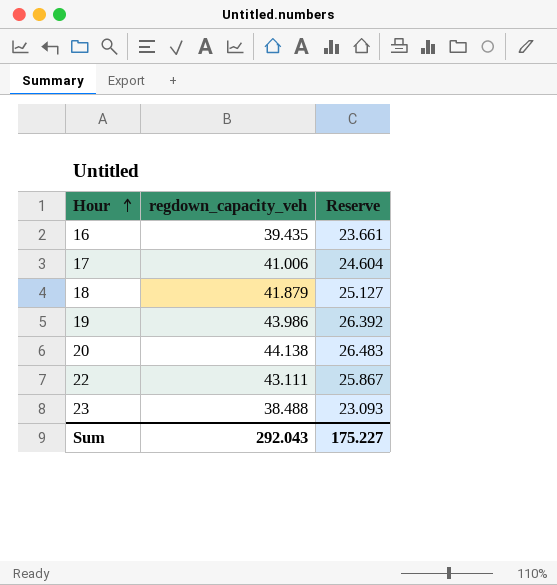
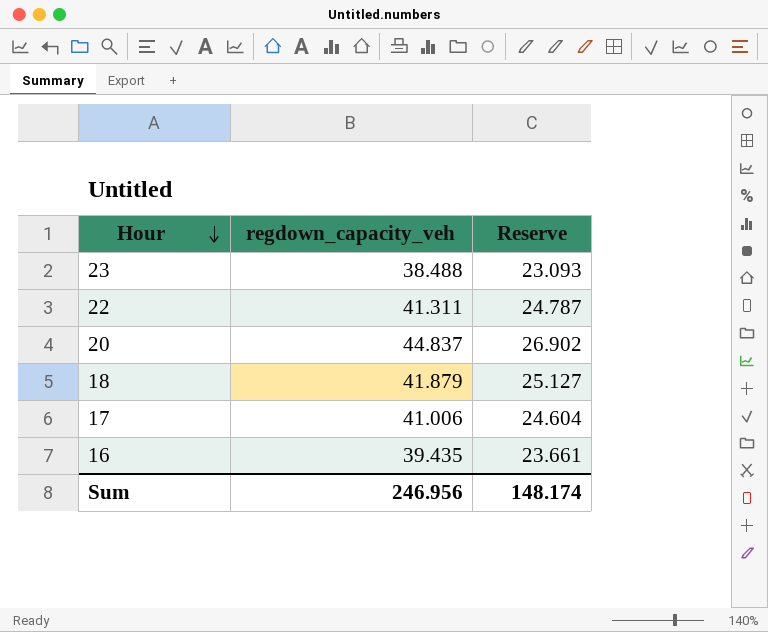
row order: Hour ascending -> Hour descending
row 19: 43.986 | 26.392 -> none
22 | regdown_capacity_veh: 43.111 -> 41.311
22 | Reserve: 25.867 -> 24.787
20 | regdown_capacity_veh: 44.138 -> 44.837
20 | Reserve: 26.483 -> 26.902
Sum | regdown_capacity_veh: 292.043 -> 246.956
Sum | Reserve: 175.227 -> 148.174

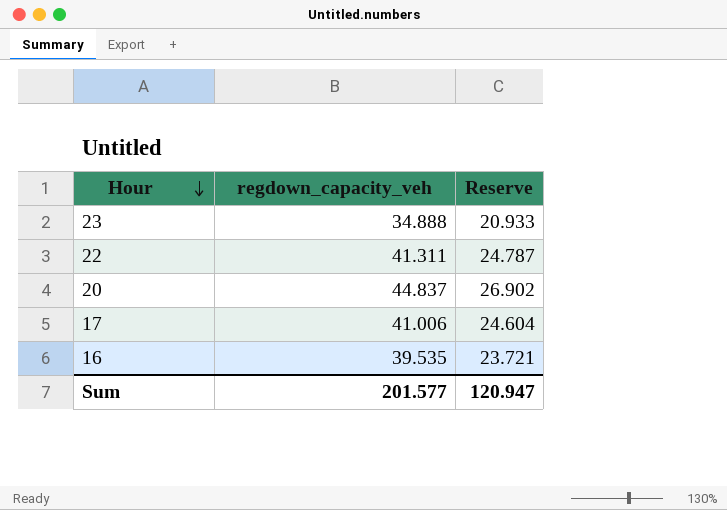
row 18: 41.879 | 25.127 -> none
23 | regdown_capacity_veh: 38.488 -> 34.888
23 | Reserve: 23.093 -> 20.933
16 | regdown_capacity_veh: 39.435 -> 39.535
16 | Reserve: 23.661 -> 23.721
Sum | regdown_capacity_veh: 246.956 -> 201.577
Sum | Reserve: 148.174 -> 120.947

